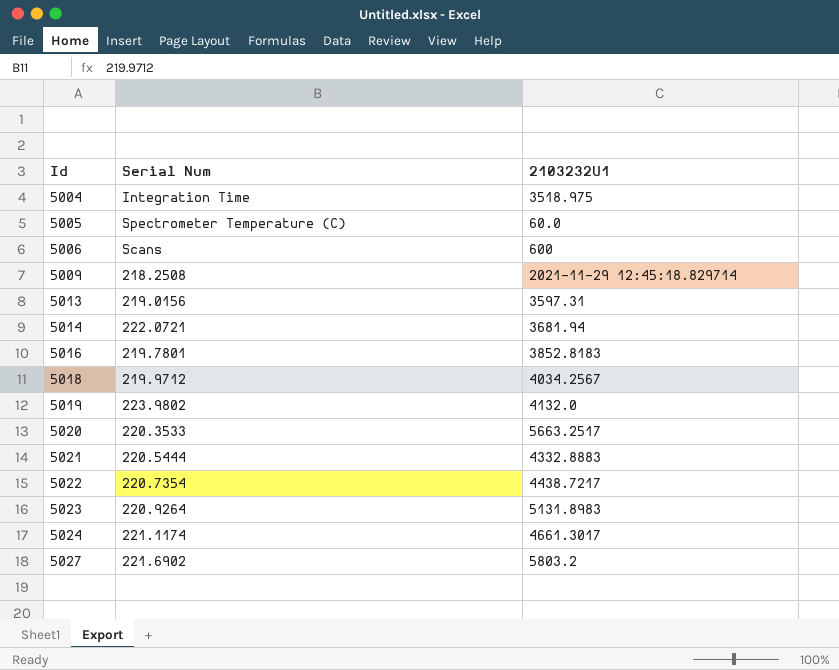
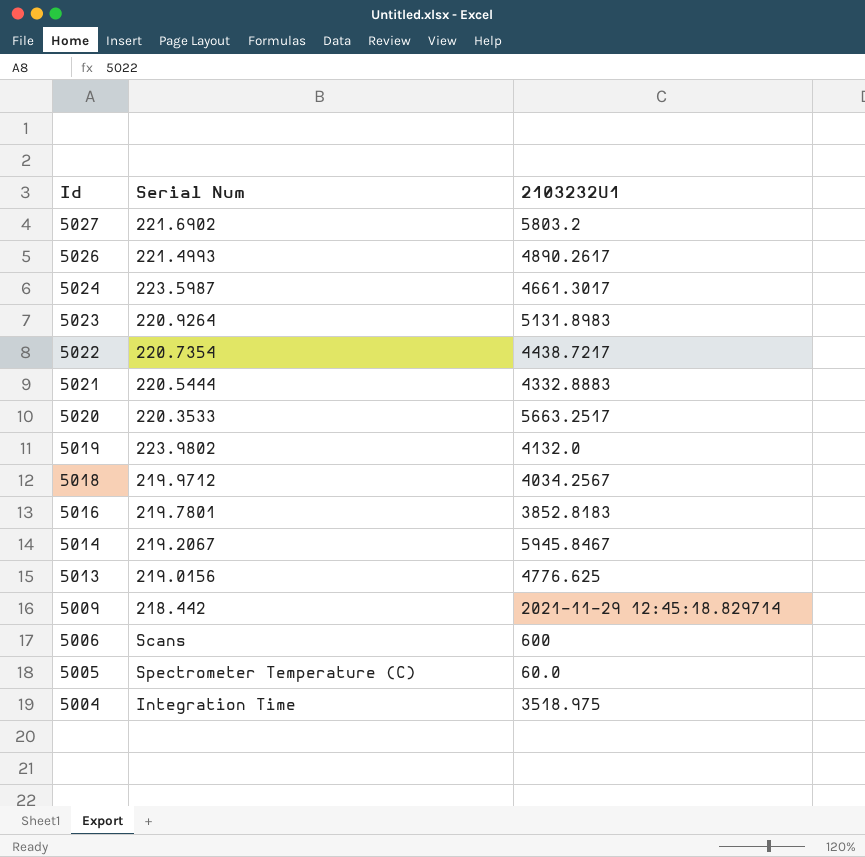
row order: Id ascending -> Id descending
row 5026: none -> 221.4993 | 4890.2617
5024 | Serial Num: 221.1174 -> 223.5987
5014 | Serial Num: 222.0721 -> 219.2067
5014 | 2103232U1: 3681.94 -> 5945.8467
5013 | 2103232U1: 3597.31 -> 4776.625
5009 | Serial Num: 218.2508 -> 218.442

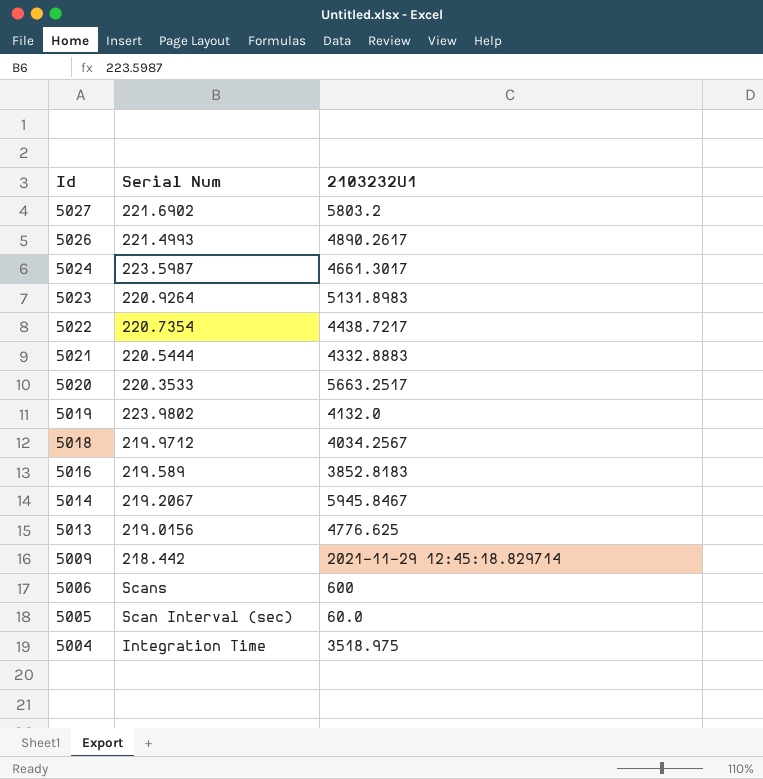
5016 | Serial Num: 219.7801 -> 219.589
5005 | Serial Num: Spectrometer Temperature (C) -> Scan Interval (sec)

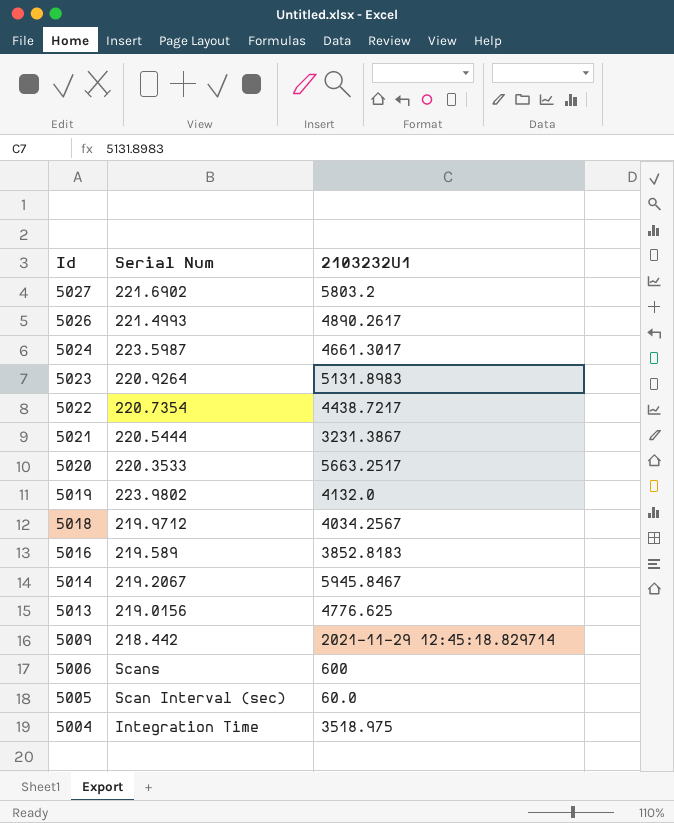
5021 | 2103232U1: 4332.8883 -> 3231.3867

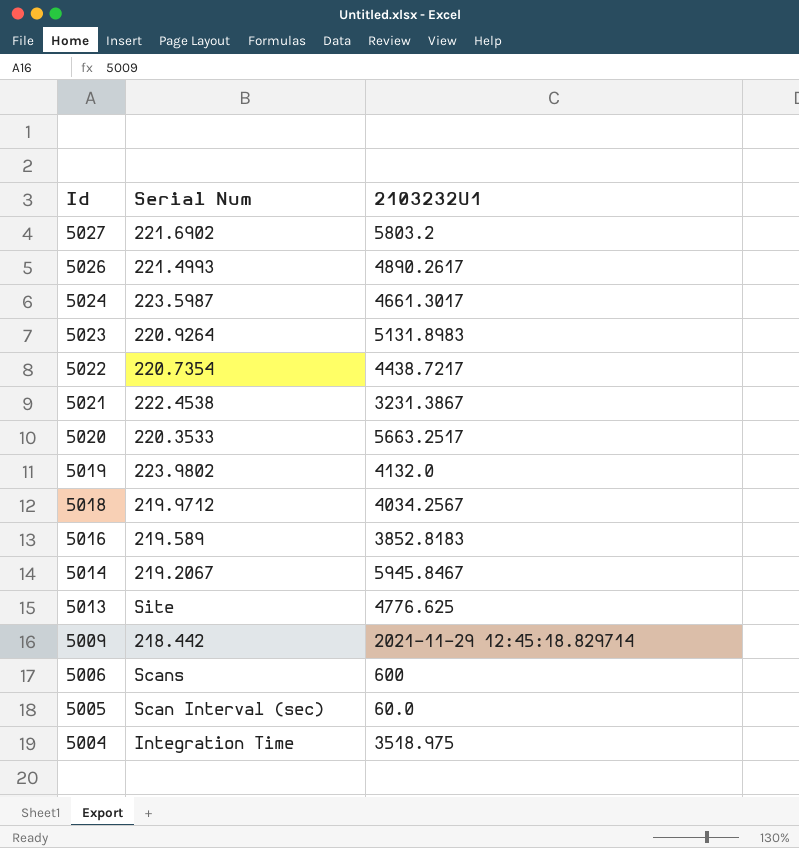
5021 | Serial Num: 220.5444 -> 222.4538
5013 | Serial Num: 219.0156 -> Site

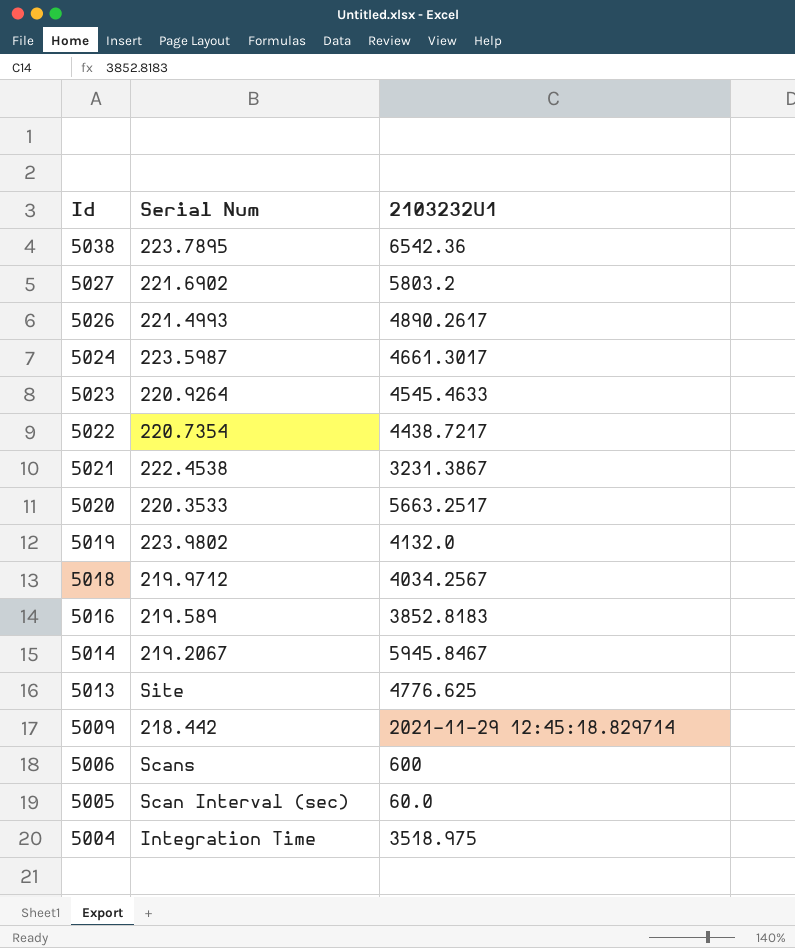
row 5038: none -> 223.7895 | 6542.36
5023 | 2103232U1: 5131.8983 -> 4545.4633

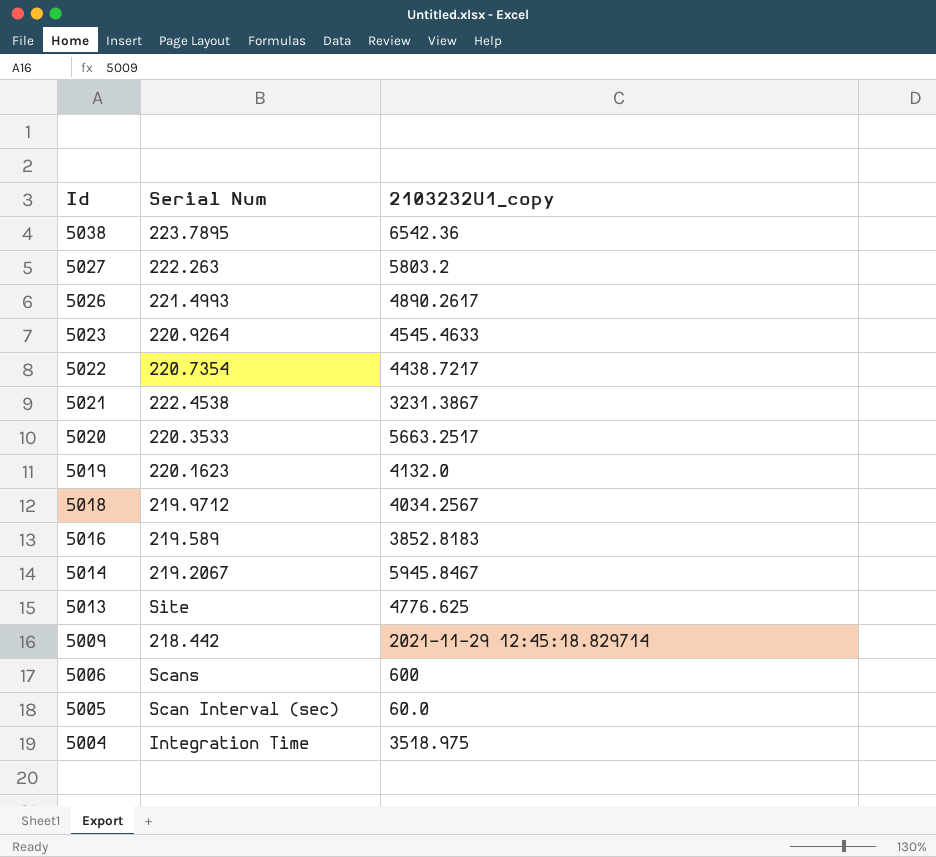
column name: 2103232U1 -> 2103232U1_copy
row 5024: 223.5987 | 4661.3017 -> none
5027 | Serial Num: 221.6902 -> 222.263
5019 | Serial Num: 223.9802 -> 220.1623

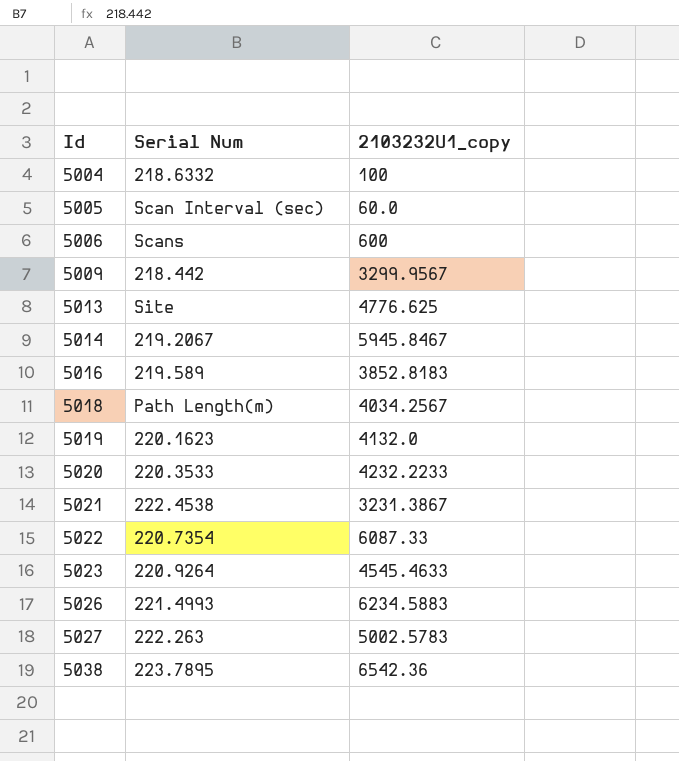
row order: Id descending -> Id ascending
5004 | Serial Num: Integration Time -> 218.6332
5004 | 2103232U1_copy: 3518.975 -> 100
5009 | 2103232U1_copy: 2021-11-29 12:45:18.829714 -> 3299.9567
5018 | Serial Num: 219.9712 -> Path Length(m)
5020 | 2103232U1_copy: 5663.2517 -> 4232.2233
5022 | 2103232U1_copy: 4438.7217 -> 6087.33
5026 | 2103232U1_copy: 4890.2617 -> 6234.5883
5027 | 2103232U1_copy: 5803.2 -> 5002.5783

